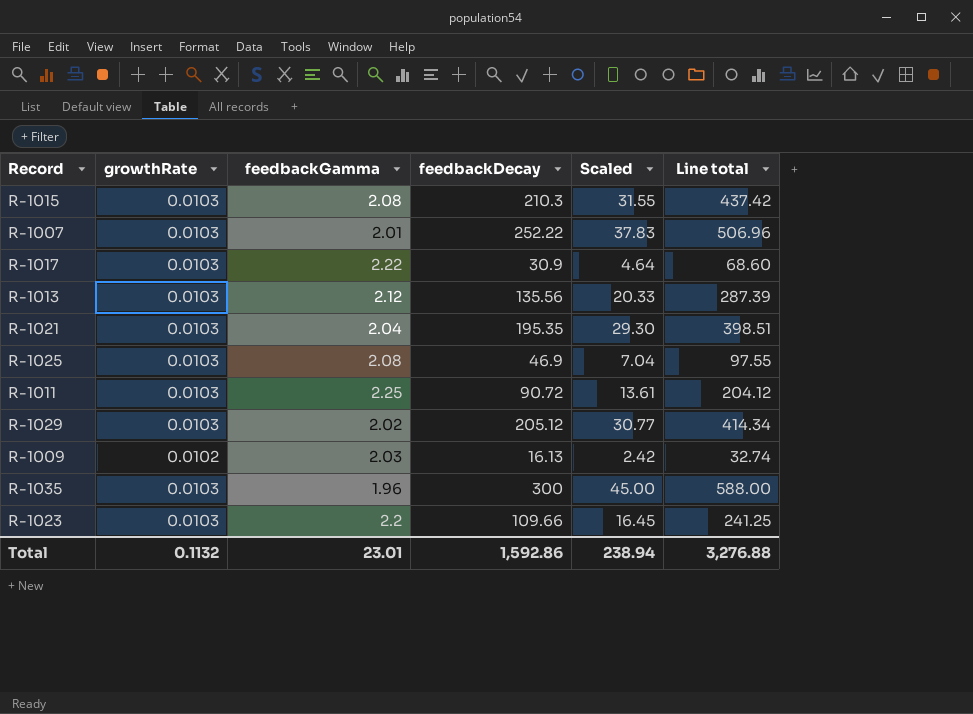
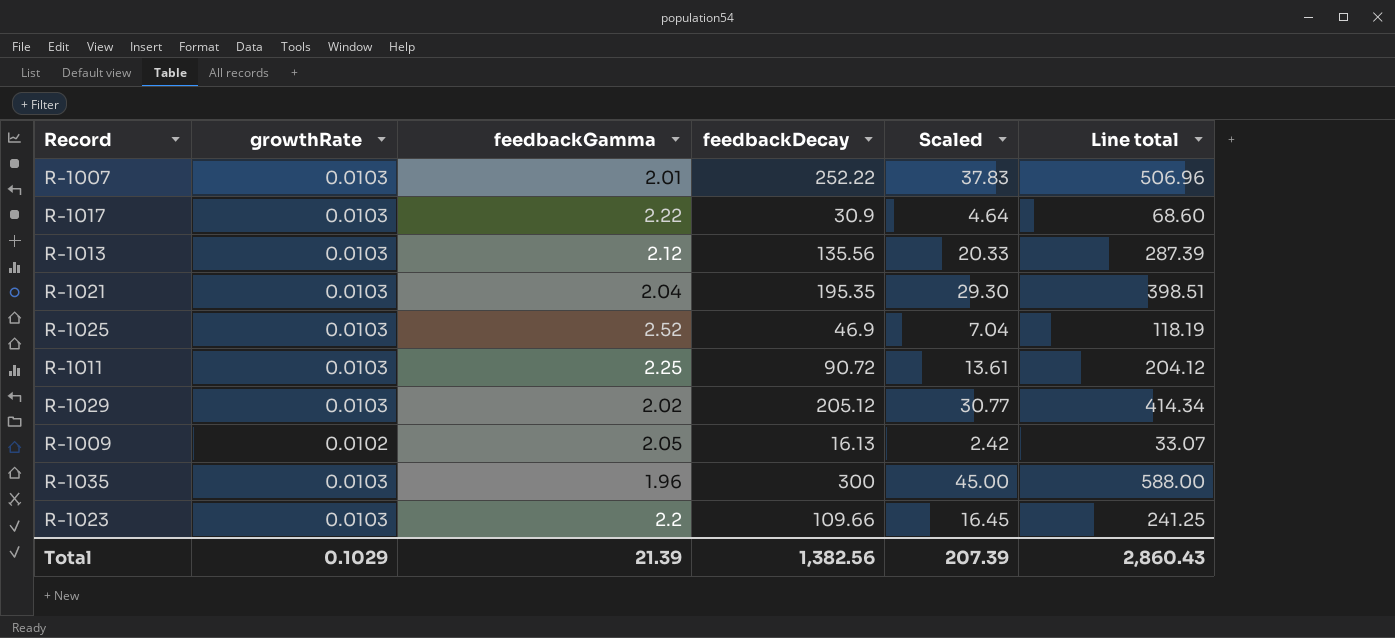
row R-1015: 0.0103 | 2.08 | 210.3 | 31.55 | 437.42 -> none
R-1025 | feedbackGamma: 2.08 -> 2.52
R-1025 | Line total: 97.55 -> 118.19
R-1009 | feedbackGamma: 2.03 -> 2.05
R-1009 | Line total: 32.74 -> 33.07
Total | growthRate: 0.1132 -> 0.1029
Total | feedbackGamma: 23.01 -> 21.39
Total | feedbackDecay: 1,592.86 -> 1,382.56
Total | Scaled: 238.94 -> 207.39
Total | Line total: 3,276.88 -> 2,860.43

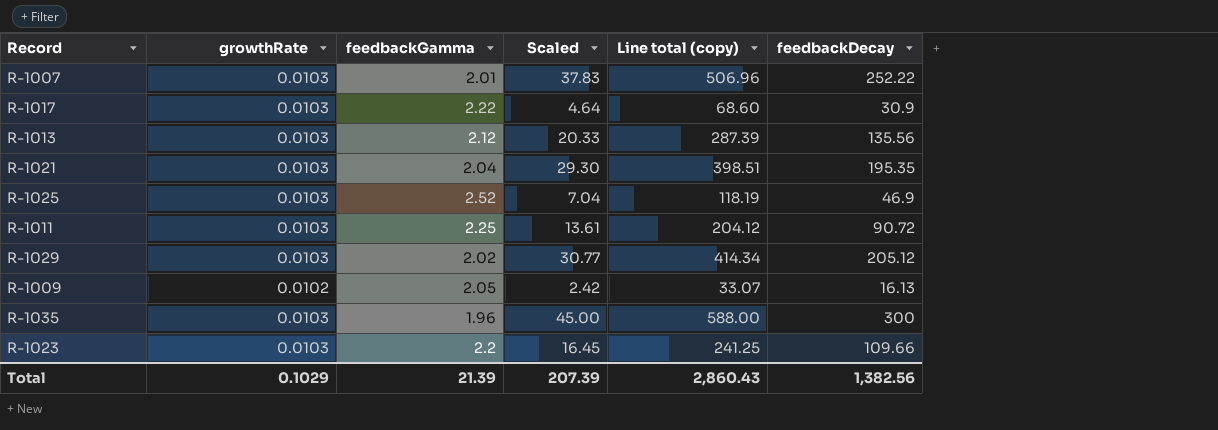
column name: Line total -> Line total (copy)
column feedbackDecay | position: 4 -> 6

